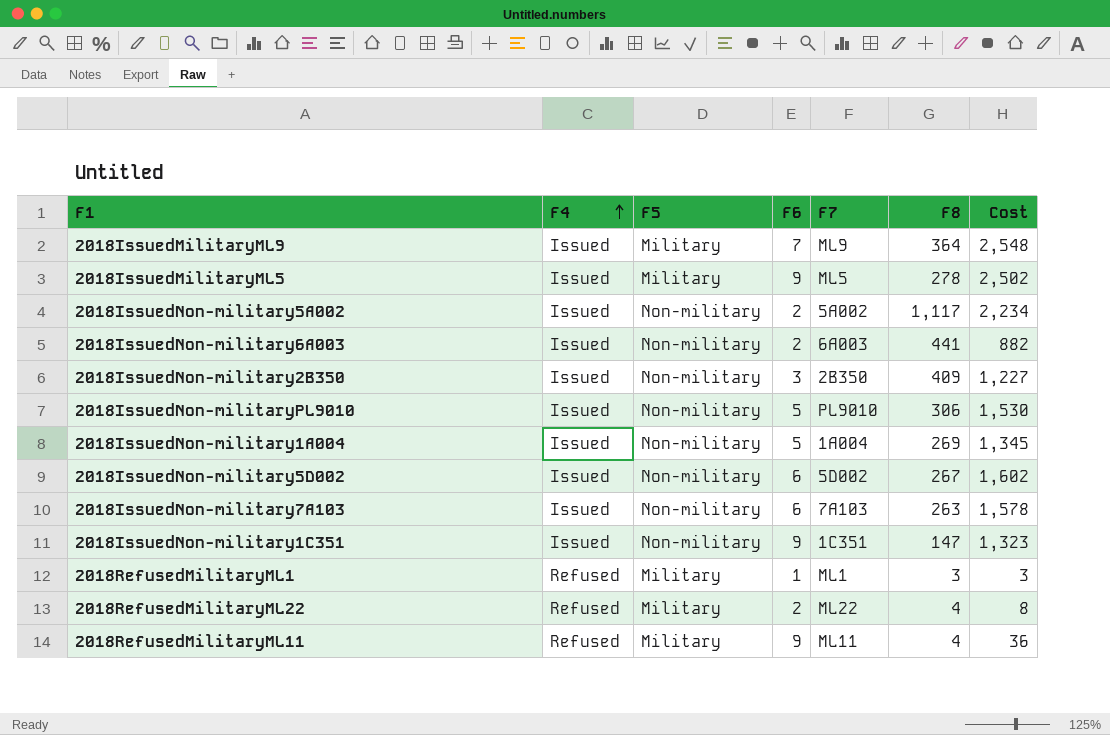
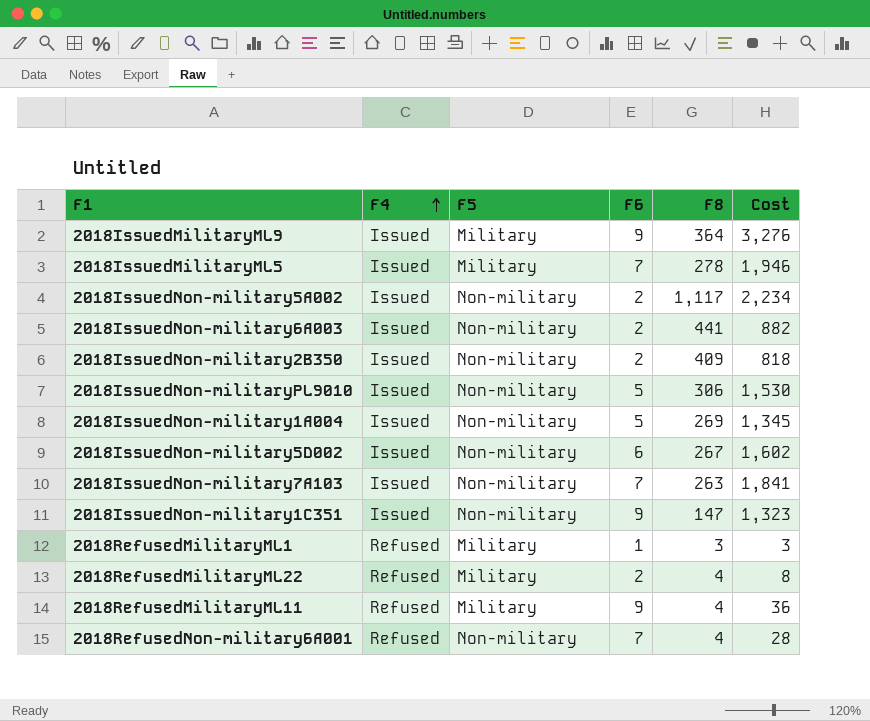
column F7 | position: 5 -> none
2018IssuedMilitaryML9 | F6: 7 -> 9
2018IssuedMilitaryML9 | Cost: 2,548 -> 3,276
2018IssuedMilitaryML5 | F6: 9 -> 7
2018IssuedMilitaryML5 | Cost: 2,502 -> 1,946
2018IssuedNon-military2B350 | F6: 3 -> 2
2018IssuedNon-military2B350 | Cost: 1,227 -> 818
2018IssuedNon-military7A103 | F6: 6 -> 7
2018IssuedNon-military7A103 | Cost: 1,578 -> 1,841
row 2018RefusedNon-military6A001: none -> Refused | Non-military | 7 | 4 | 28

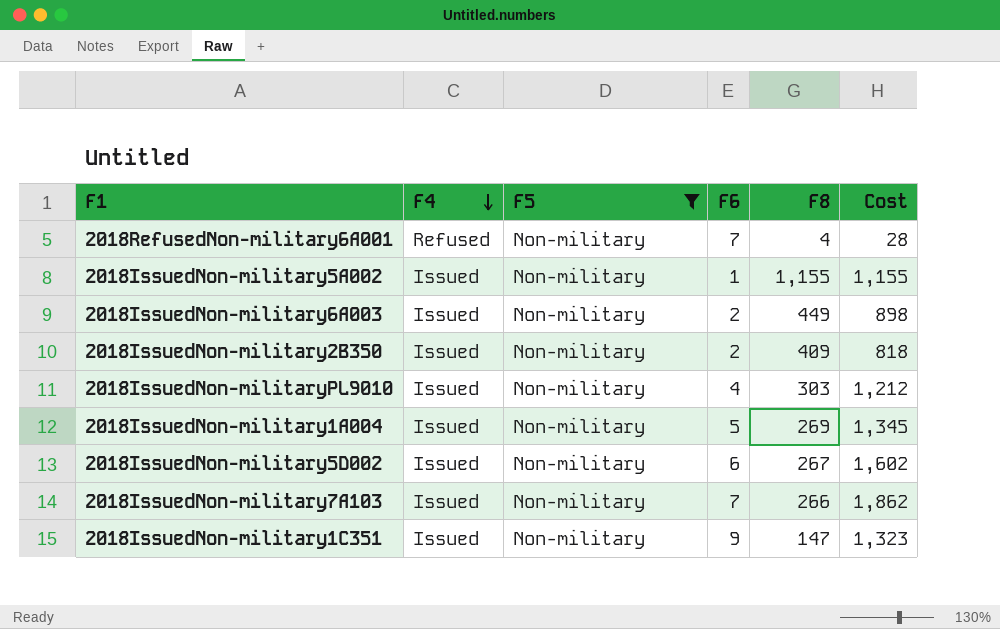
filter: none -> F5 = Non-military
row order: F4 ascending -> F4 descending
2018IssuedNon-military5A002 | F6: 2 -> 1
2018IssuedNon-military5A002 | F8: 1,117 -> 1,155
2018IssuedNon-military5A002 | Cost: 2,234 -> 1,155
2018IssuedNon-military6A003 | F8: 441 -> 449
2018IssuedNon-military6A003 | Cost: 882 -> 898
2018IssuedNon-militaryPL9010 | F6: 5 -> 4
2018IssuedNon-militaryPL9010 | F8: 306 -> 303
2018IssuedNon-militaryPL9010 | Cost: 1,530 -> 1,212
2018IssuedNon-military7A103 | F8: 263 -> 266
2018IssuedNon-military7A103 | Cost: 1,841 -> 1,862

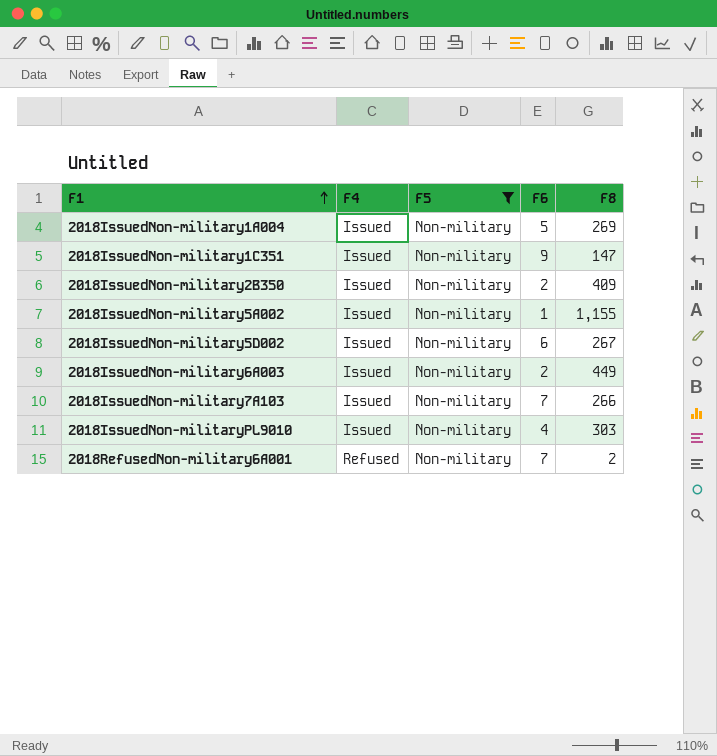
row order: F4 descending -> F1 ascending
column Cost | formula: [F6] * [F8] -> none
2018RefusedNon-military6A001 | F8: 4 -> 2

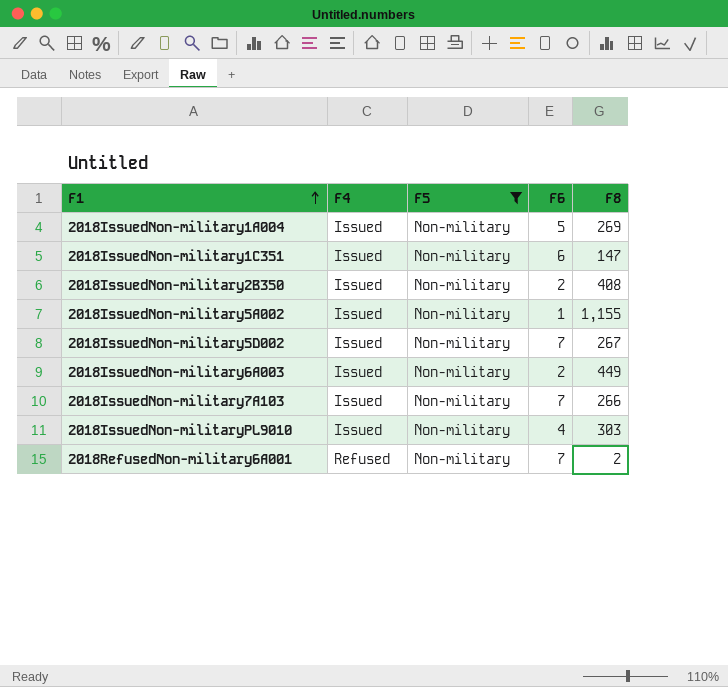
2018IssuedNon-military1C351 | F6: 9 -> 6
2018IssuedNon-military2B350 | F8: 409 -> 408
2018IssuedNon-military5D002 | F6: 6 -> 7

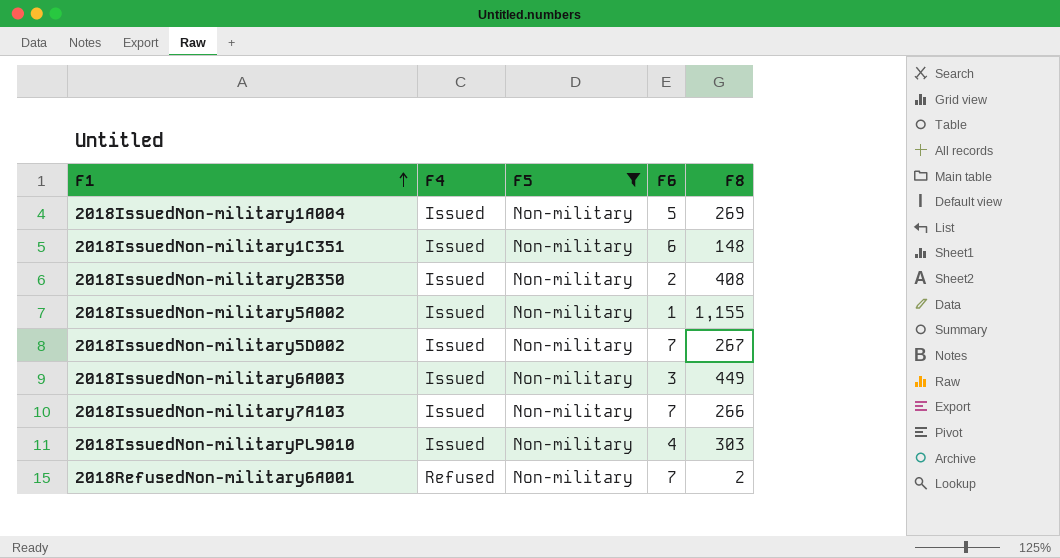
2018IssuedNon-military1C351 | F8: 147 -> 148
2018IssuedNon-military6A003 | F6: 2 -> 3

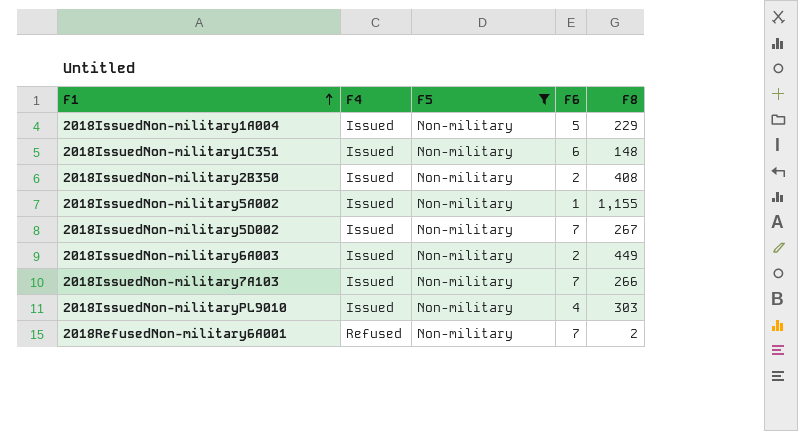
2018IssuedNon-military1A004 | F8: 269 -> 229
2018IssuedNon-military6A003 | F6: 3 -> 2

